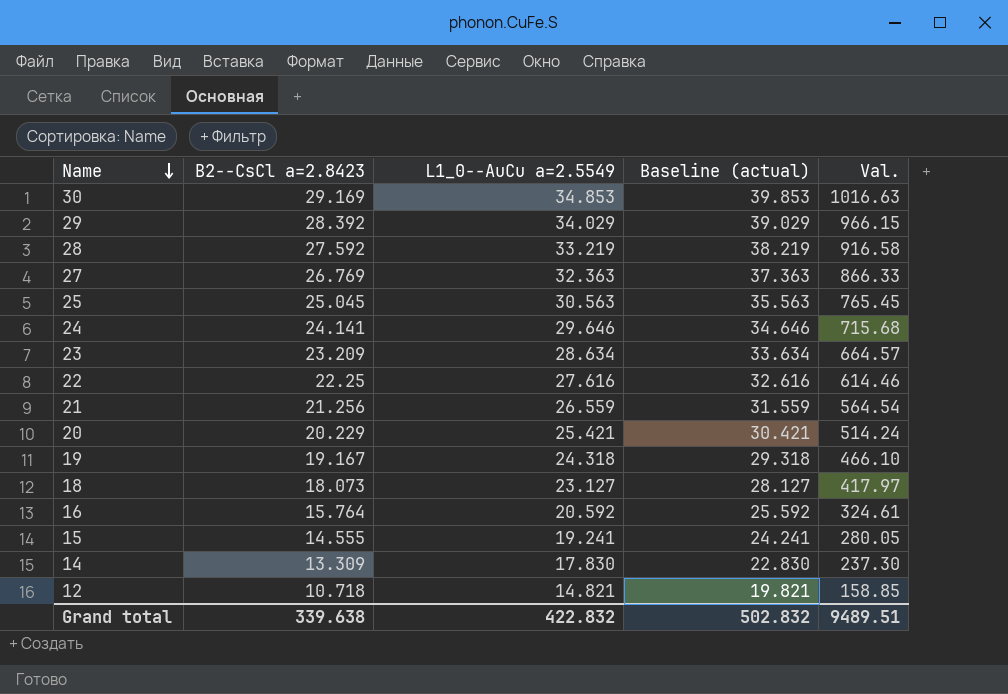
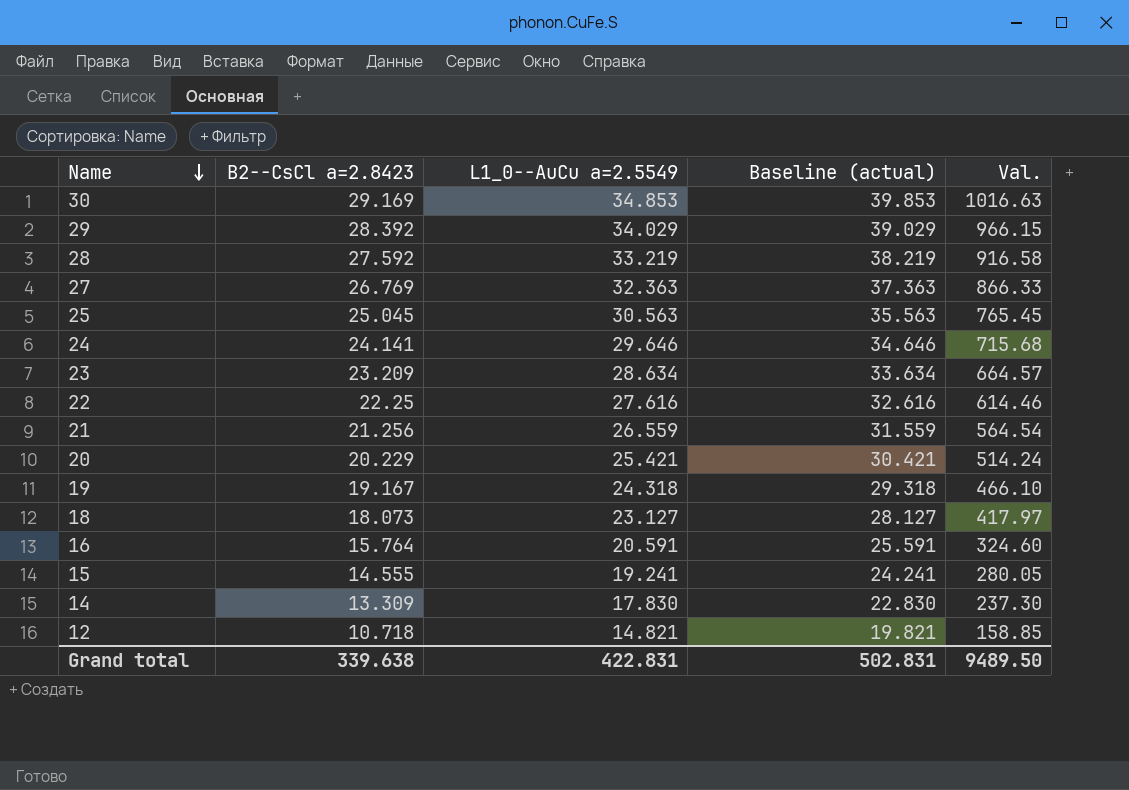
16 | L1_0--AuCu a=2.5549: 20.592 -> 20.591
16 | Baseline (actual): 25.592 -> 25.591
16 | Val.: 324.61 -> 324.60
Grand total | L1_0--AuCu a=2.5549: 422.832 -> 422.831
Grand total | Baseline (actual): 502.832 -> 502.831
Grand total | Val.: 9489.51 -> 9489.50

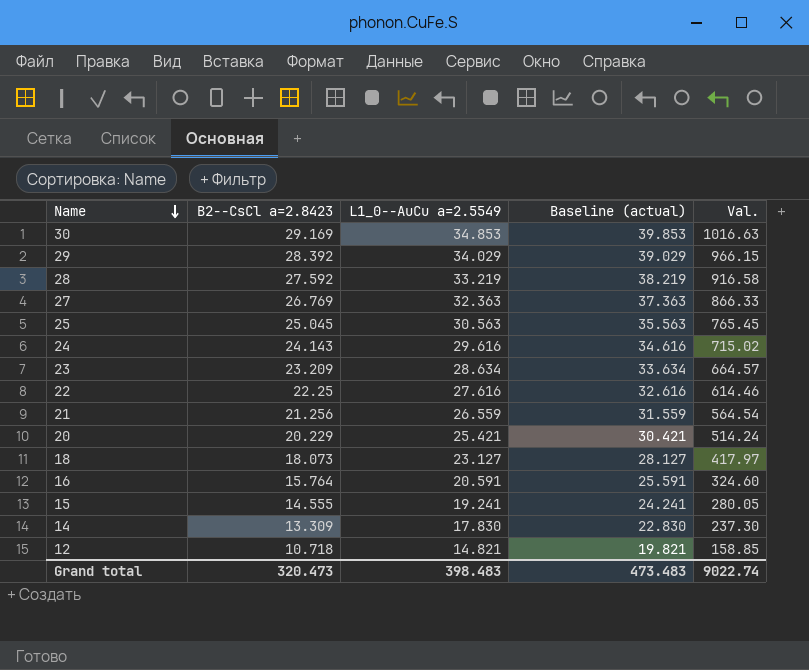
row 19: 19.167 | 24.318 | 29.318 | 466.10 -> none
24 | B2--CsCl a=2.8423: 24.141 -> 24.143
24 | L1_0--AuCu a=2.5549: 29.646 -> 29.616
24 | Baseline (actual): 34.646 -> 34.616
24 | Val.: 715.68 -> 715.02
Grand total | B2--CsCl a=2.8423: 339.638 -> 320.473
Grand total | L1_0--AuCu a=2.5549: 422.831 -> 398.483
Grand total | Baseline (actual): 502.831 -> 473.483
Grand total | Val.: 9489.50 -> 9022.74

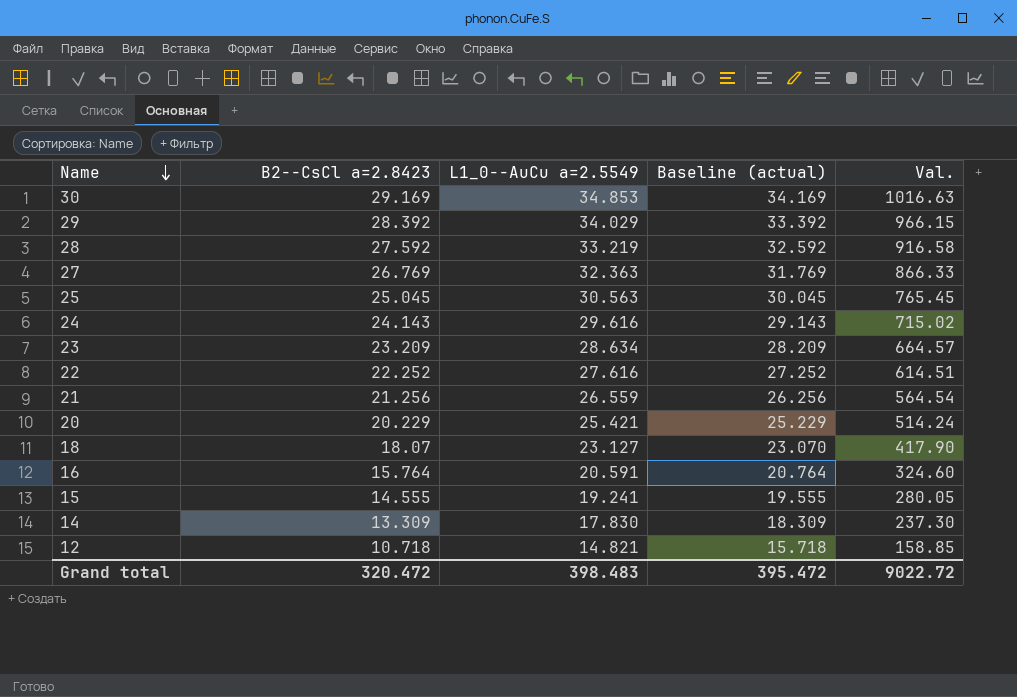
column Baseline (actual) | formula: [L1_0--AuCu a=2.5549] + 5 -> [B2--CsCl a=2.8423] + 5
22 | B2--CsCl a=2.8423: 22.25 -> 22.252
22 | Val.: 614.46 -> 614.51
18 | B2--CsCl a=2.8423: 18.073 -> 18.07
18 | Val.: 417.97 -> 417.90
Grand total | B2--CsCl a=2.8423: 320.473 -> 320.472
Grand total | Baseline (actual): 473.483 -> 395.472
Grand total | Val.: 9022.74 -> 9022.72

